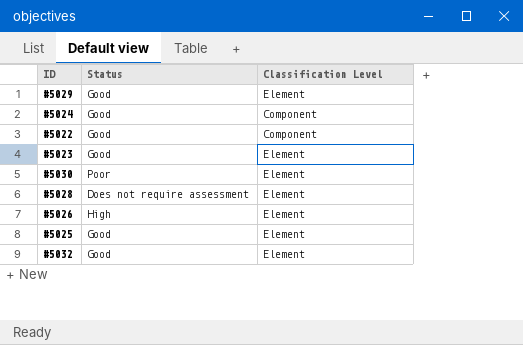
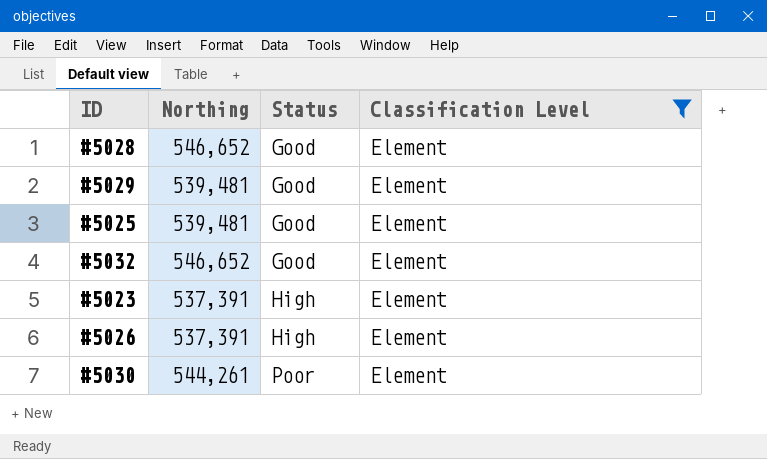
filter: none -> Classification Level = Element
row order: none -> Status ascending
column Northing | position: none -> 2
#5028 | Status: Does not require assessment -> Good
#5023 | Status: Good -> High

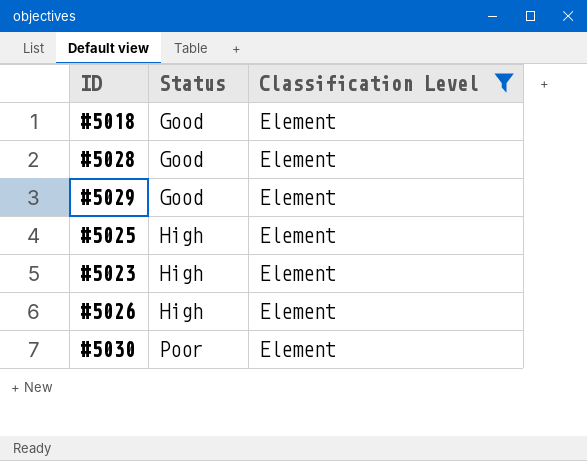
column Northing | position: 2 -> none
row #5032: 546,652 | Good | Element -> none
row #5018: none -> Good | Element
#5025 | Status: Good -> High

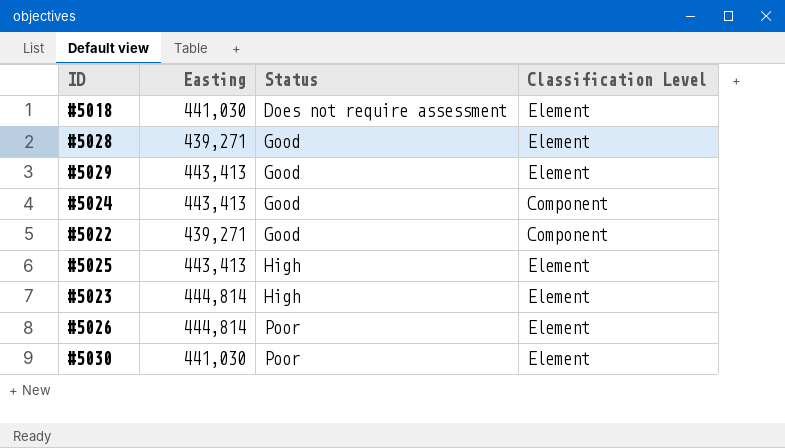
filter: Classification Level = Element -> none
column Easting | position: none -> 2
#5018 | Status: Good -> Does not require assessment
#5026 | Status: High -> Poor

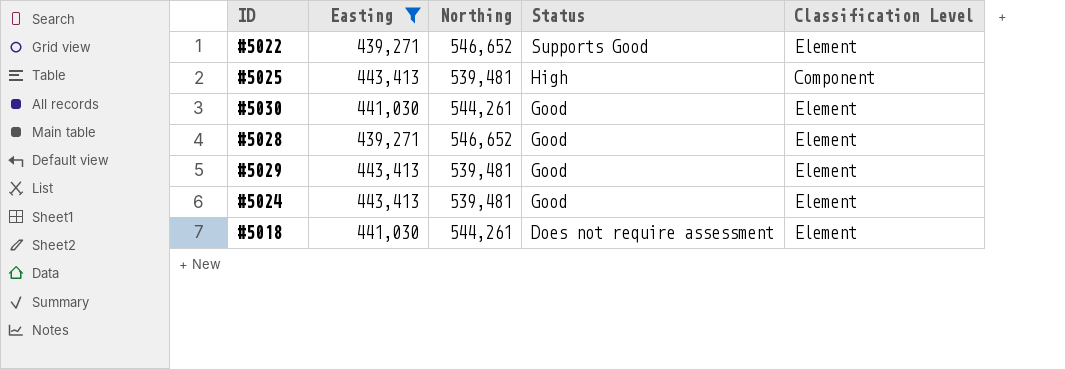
filter: none -> Easting != 444,814
row order: Status ascending -> Status descending
column Northing | position: none -> 3
#5022 | Status: Good -> Supports Good
#5022 | Classification Level: Component -> Element
#5025 | Classification Level: Element -> Component
#5030 | Status: Poor -> Good
#5024 | Classification Level: Component -> Element

